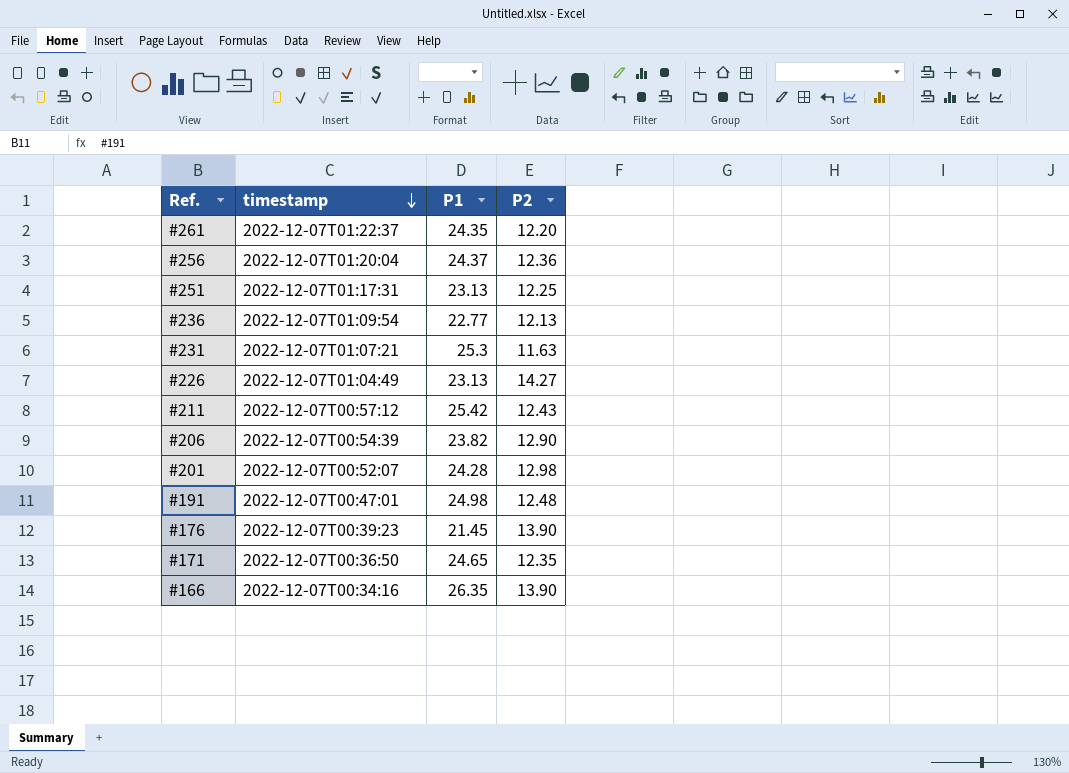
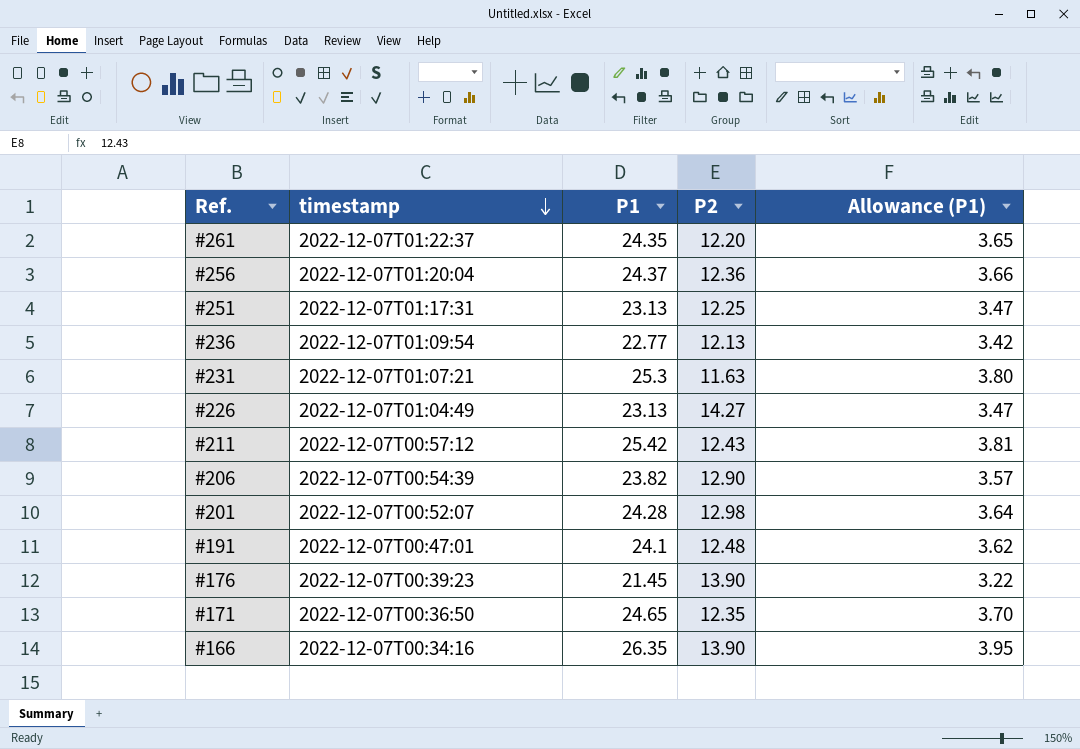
column Allowance (P1) | formula: none -> [P1] * 0.15
#191 | P1: 24.98 -> 24.1

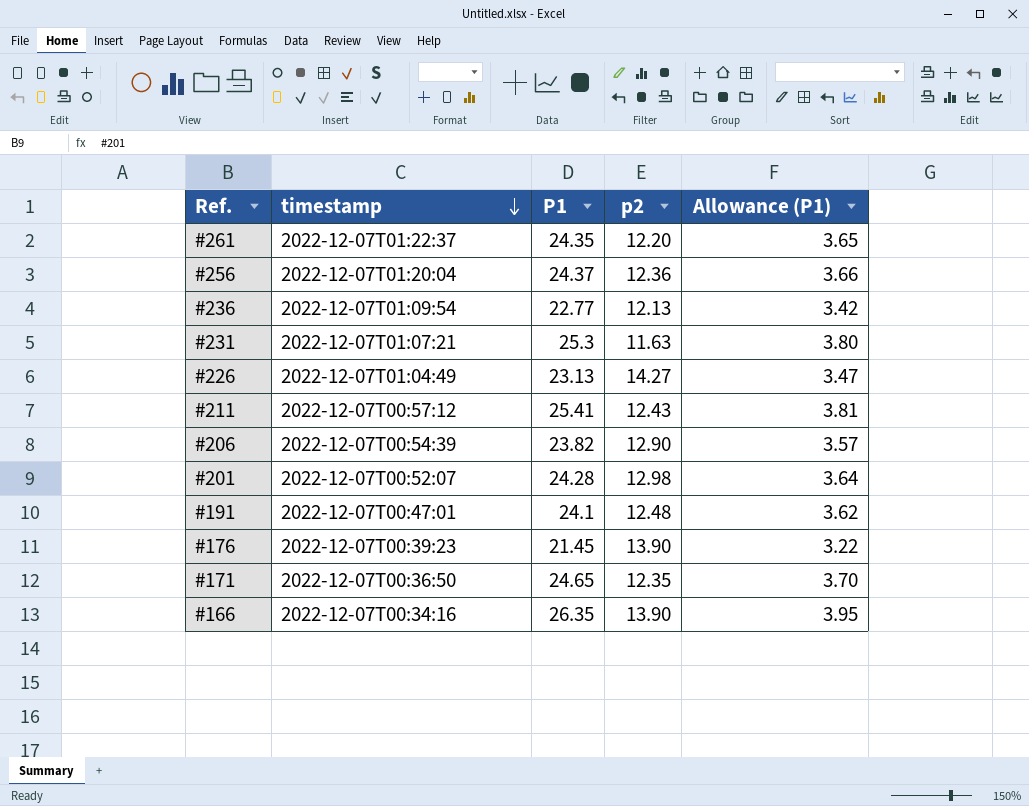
column name: P2 -> p2
row #251: 2022-12-07T01:17:31 | 23.13 | 12.25 | 3.47 -> none
#211 | P1: 25.42 -> 25.41

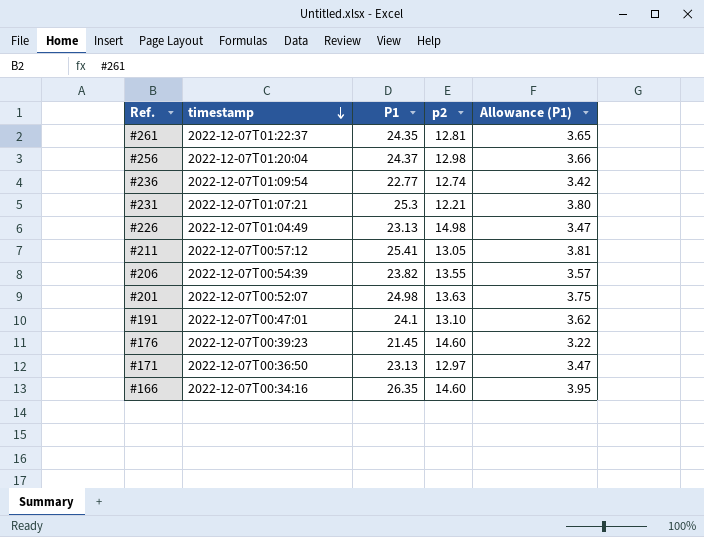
#261 | p2: 12.20 -> 12.81
#256 | p2: 12.36 -> 12.98
#236 | p2: 12.13 -> 12.74
#231 | p2: 11.63 -> 12.21
#226 | p2: 14.27 -> 14.98
#211 | p2: 12.43 -> 13.05
#206 | p2: 12.90 -> 13.55
#201 | P1: 24.28 -> 24.98
#201 | p2: 12.98 -> 13.63
#201 | Allowance (P1): 3.64 -> 3.75
#191 | p2: 12.48 -> 13.10
#176 | p2: 13.90 -> 14.60
#171 | P1: 24.65 -> 23.13
#171 | p2: 12.35 -> 12.97
#171 | Allowance (P1): 3.70 -> 3.47
#166 | p2: 13.90 -> 14.60

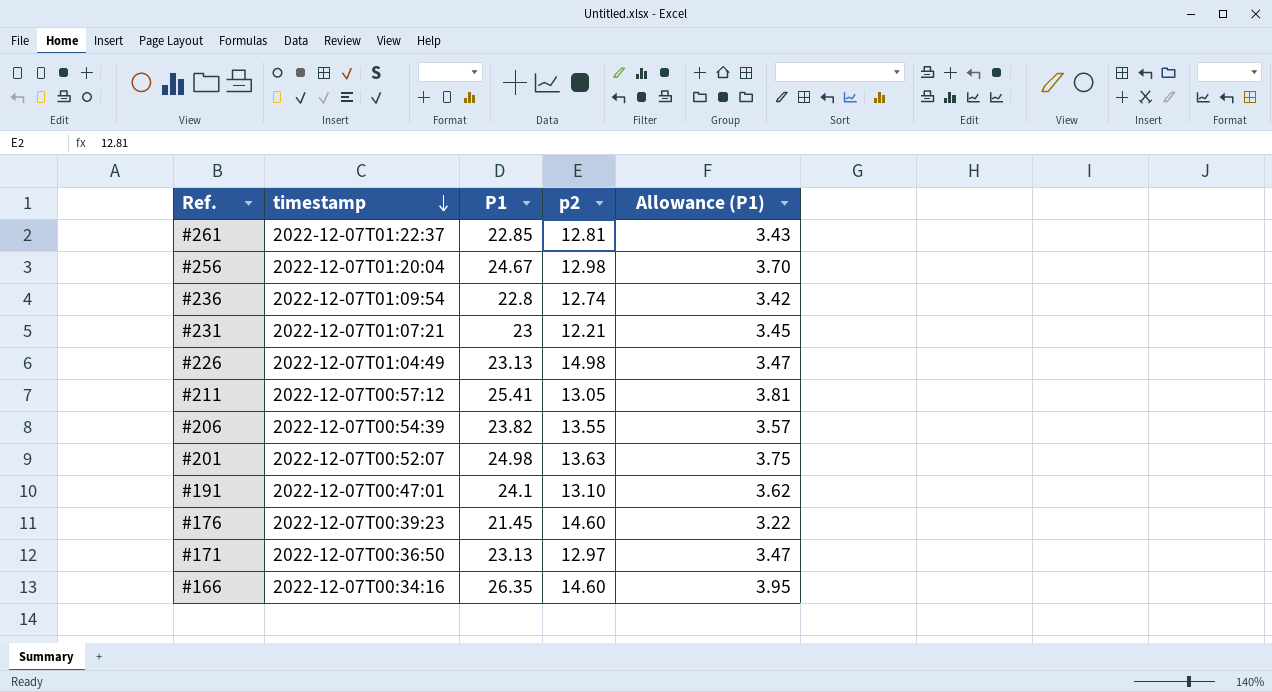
#261 | P1: 24.35 -> 22.85
#261 | Allowance (P1): 3.65 -> 3.43
#256 | P1: 24.37 -> 24.67
#256 | Allowance (P1): 3.66 -> 3.70
#236 | P1: 22.77 -> 22.8
#231 | P1: 25.3 -> 23
#231 | Allowance (P1): 3.80 -> 3.45

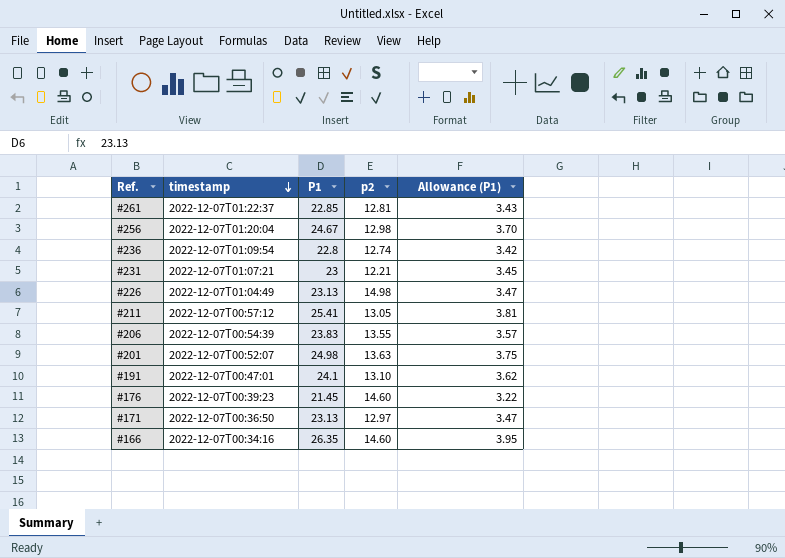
#206 | P1: 23.82 -> 23.83

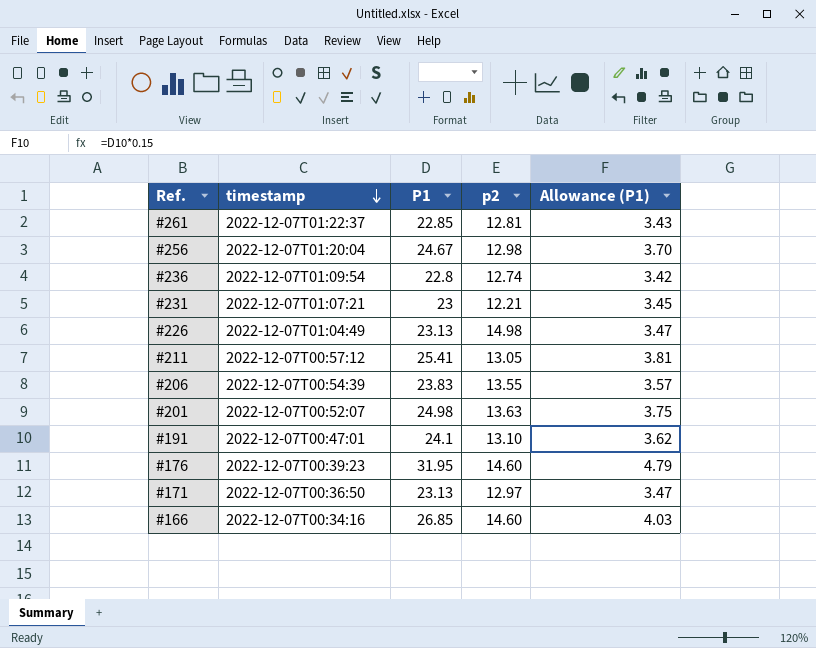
#176 | P1: 21.45 -> 31.95
#176 | Allowance (P1): 3.22 -> 4.79
#166 | P1: 26.35 -> 26.85
#166 | Allowance (P1): 3.95 -> 4.03

